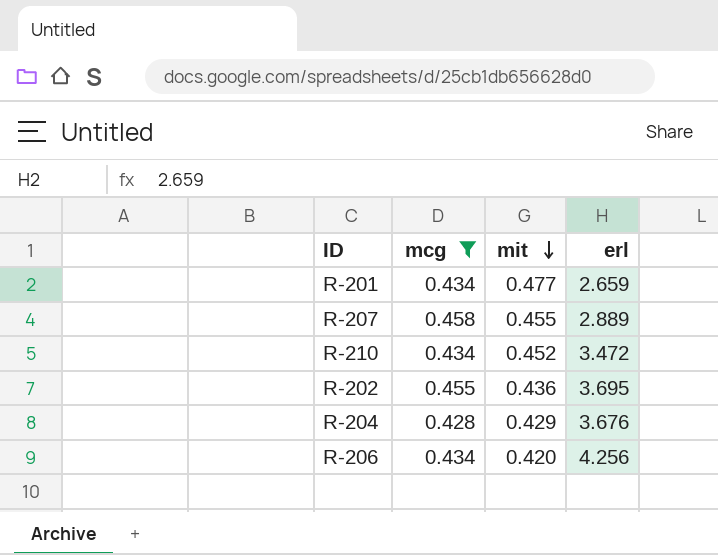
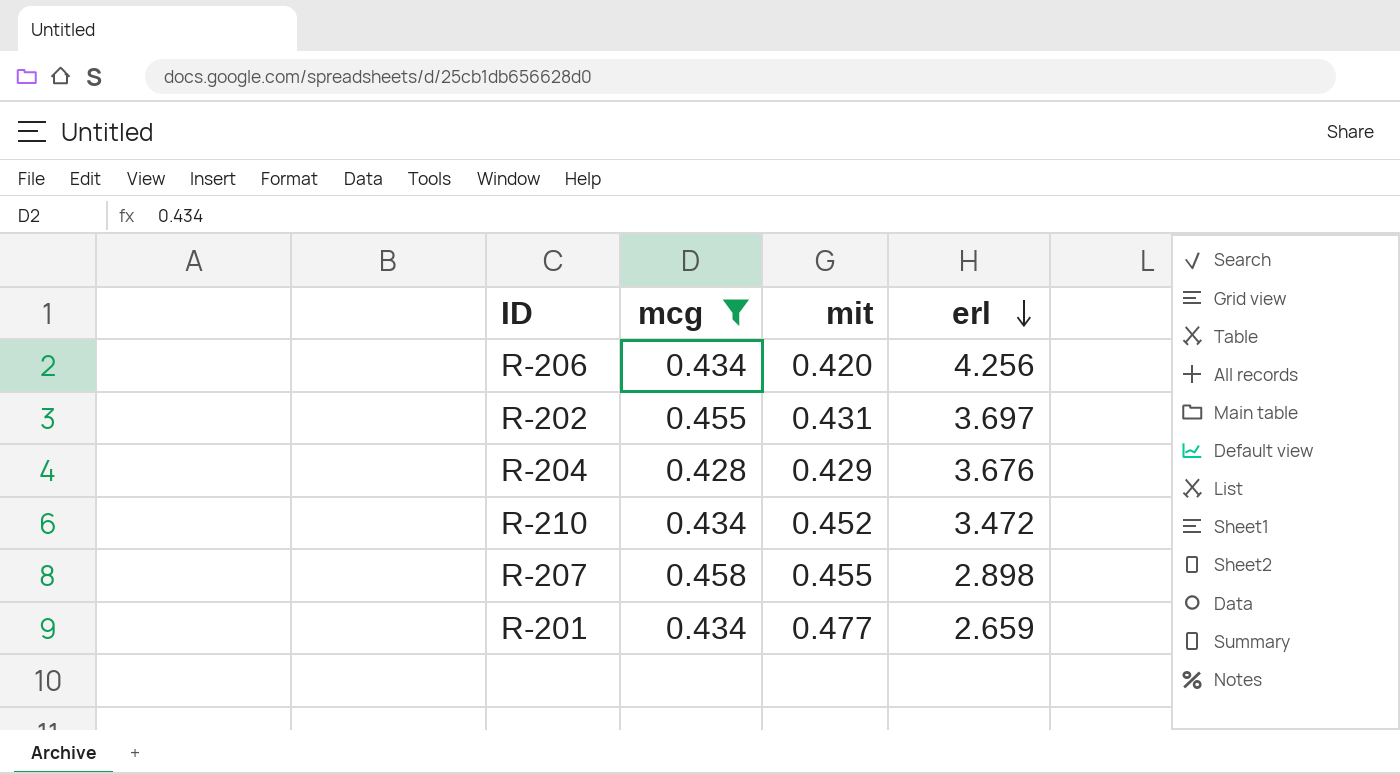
row order: mit descending -> erl descending
R-202 | mit: 0.436 -> 0.431
R-202 | erl: 3.695 -> 3.697
R-207 | erl: 2.889 -> 2.898

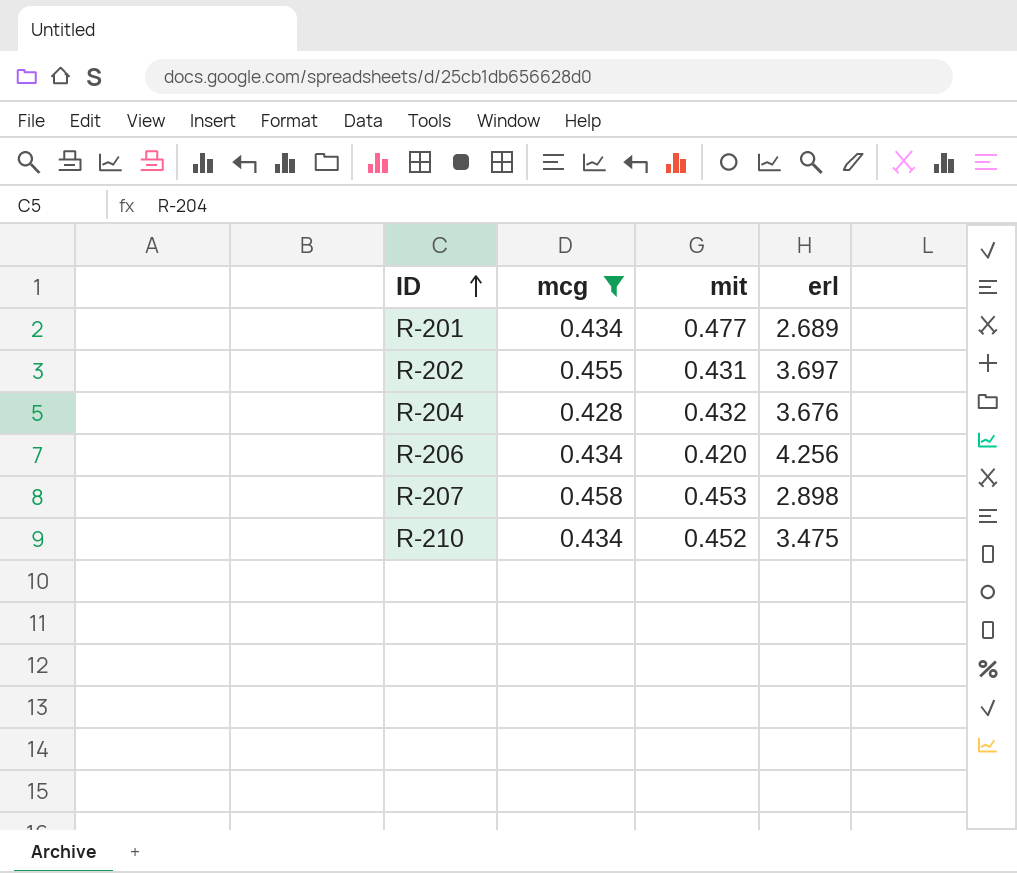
row order: erl descending -> ID ascending
R-201 | erl: 2.659 -> 2.689
R-204 | mit: 0.429 -> 0.432
R-207 | mit: 0.455 -> 0.453
R-210 | erl: 3.472 -> 3.475

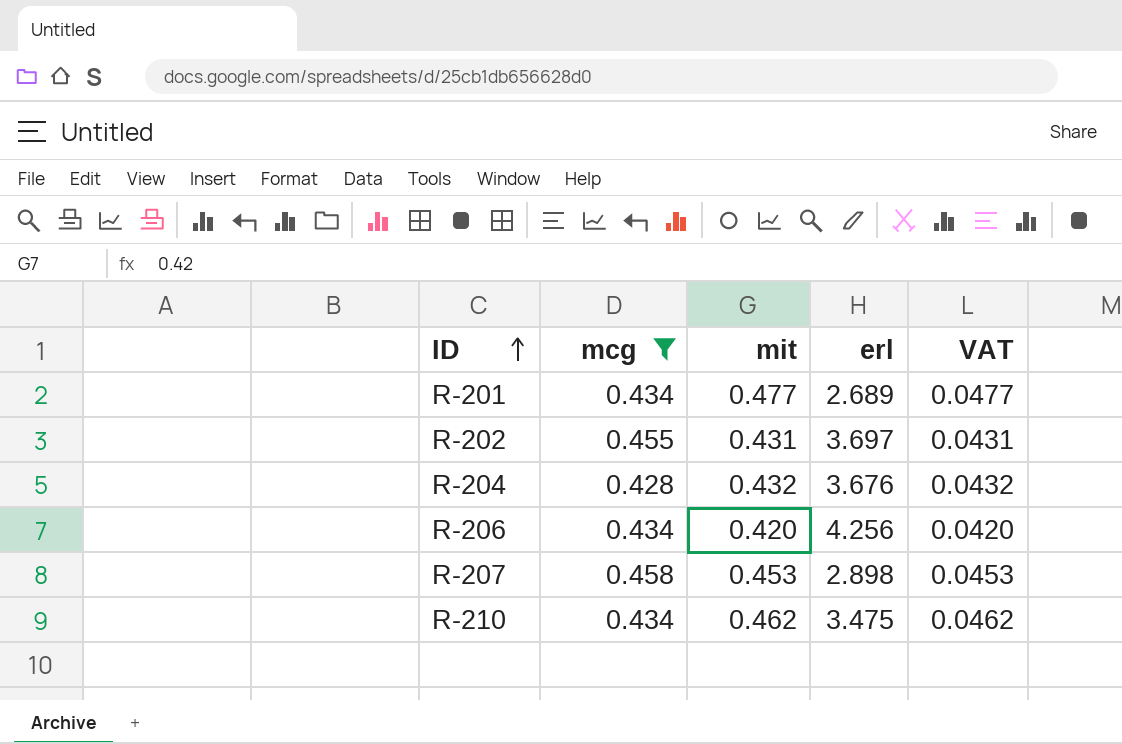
column VAT | formula: none -> [mit] * 0.1
R-210 | mit: 0.452 -> 0.462

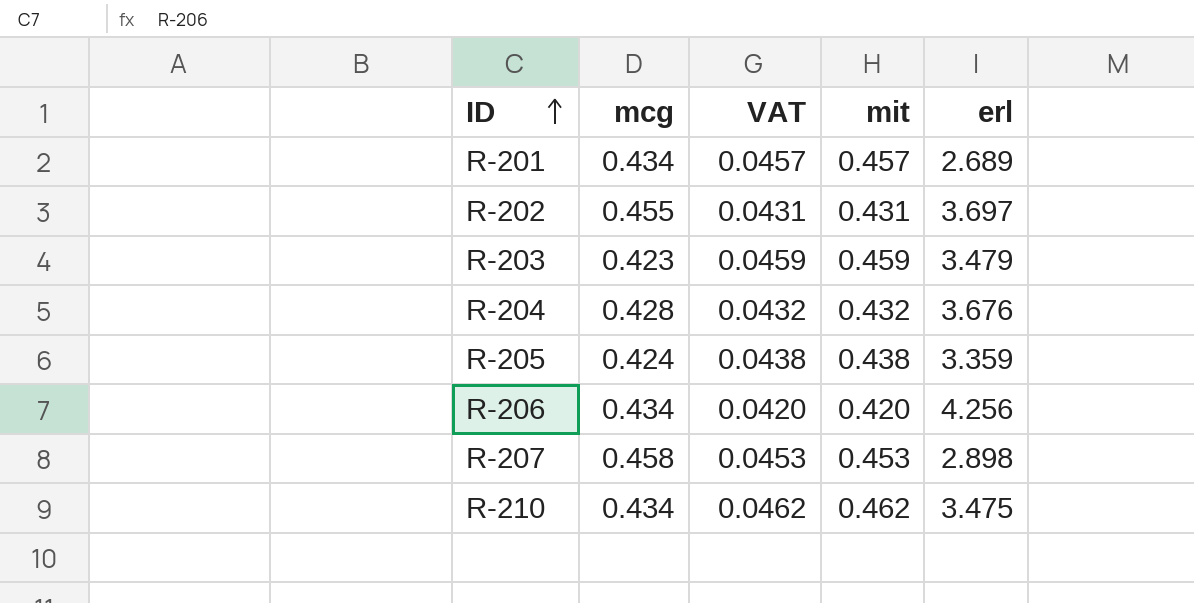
filter: mcg >= 0.428 -> none
column VAT | position: 5 -> 3
R-201 | VAT: 0.0477 -> 0.0457
R-201 | mit: 0.477 -> 0.457

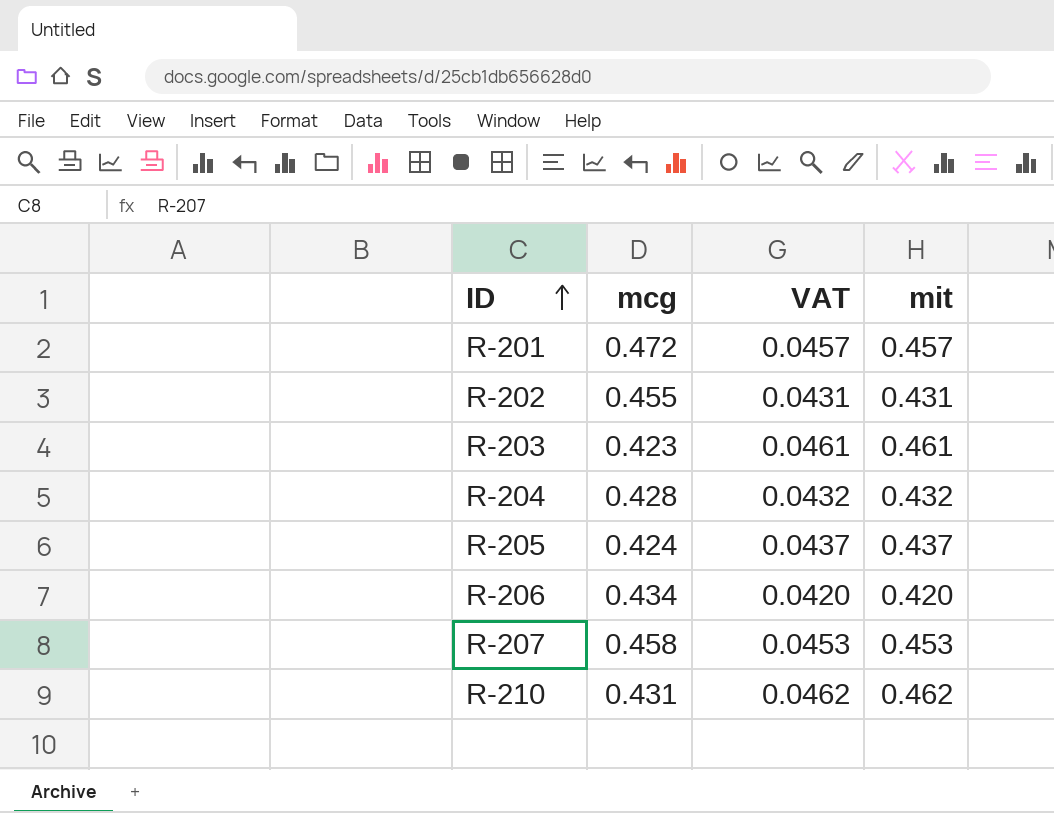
column erl | position: 5 -> none
R-201 | mcg: 0.434 -> 0.472
R-203 | VAT: 0.0459 -> 0.0461
R-203 | mit: 0.459 -> 0.461
R-205 | VAT: 0.0438 -> 0.0437
R-205 | mit: 0.438 -> 0.437
R-210 | mcg: 0.434 -> 0.431

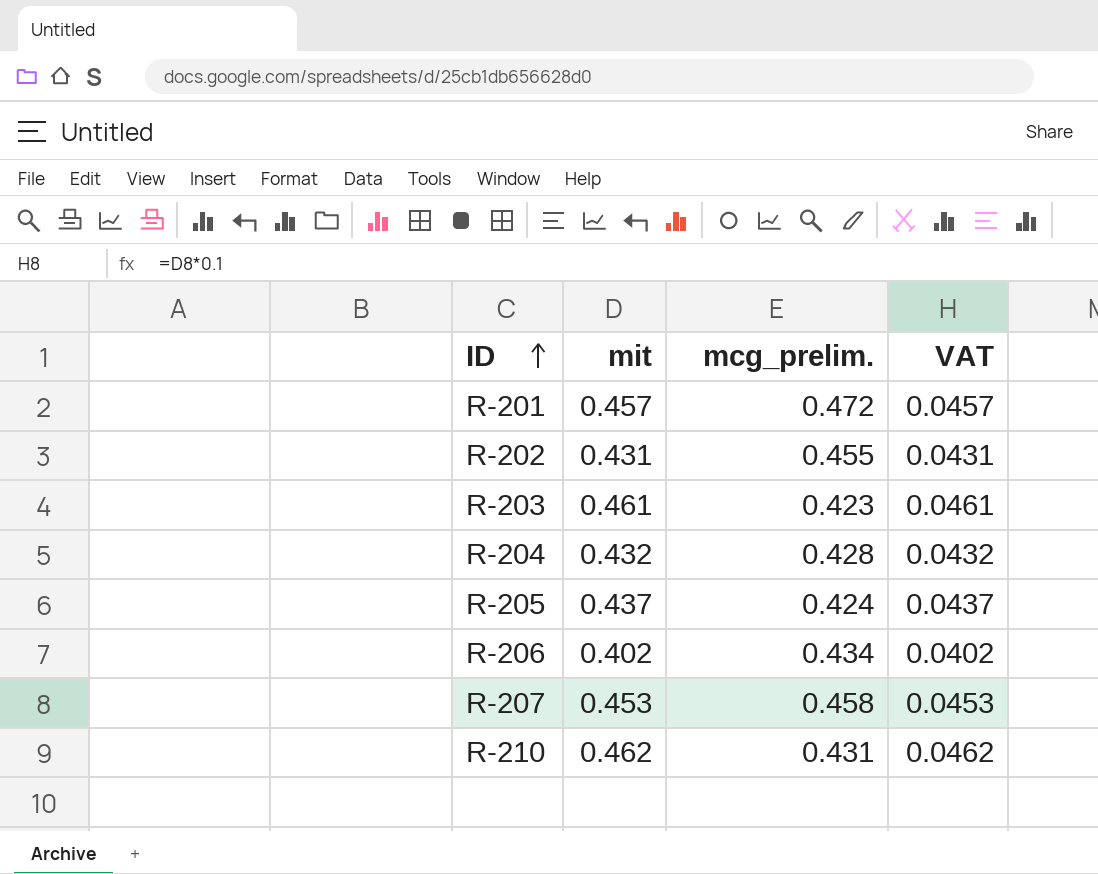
column mit | position: 4 -> 2
column name: mcg -> mcg_prelim.
R-206 | mit: 0.420 -> 0.402
R-206 | VAT: 0.0420 -> 0.0402

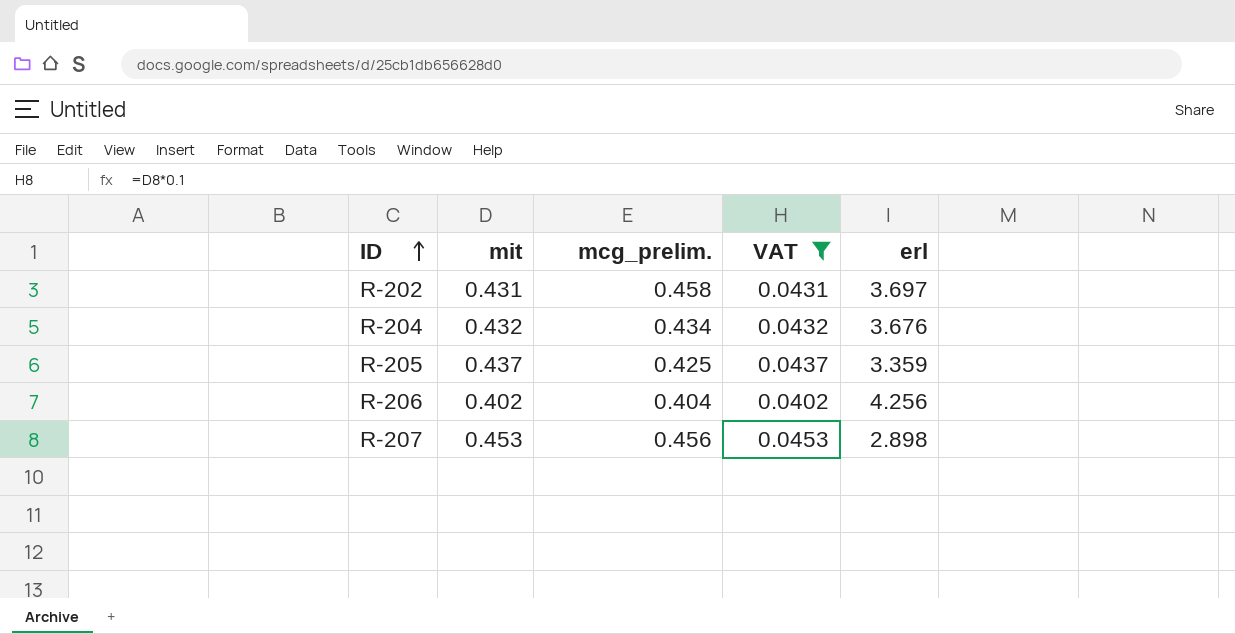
filter: none -> VAT <= 0.0453
column erl | position: none -> 5
R-202 | mcg_prelim.: 0.455 -> 0.458
R-204 | mcg_prelim.: 0.428 -> 0.434
R-205 | mcg_prelim.: 0.424 -> 0.425
R-206 | mcg_prelim.: 0.434 -> 0.404
R-207 | mcg_prelim.: 0.458 -> 0.456

